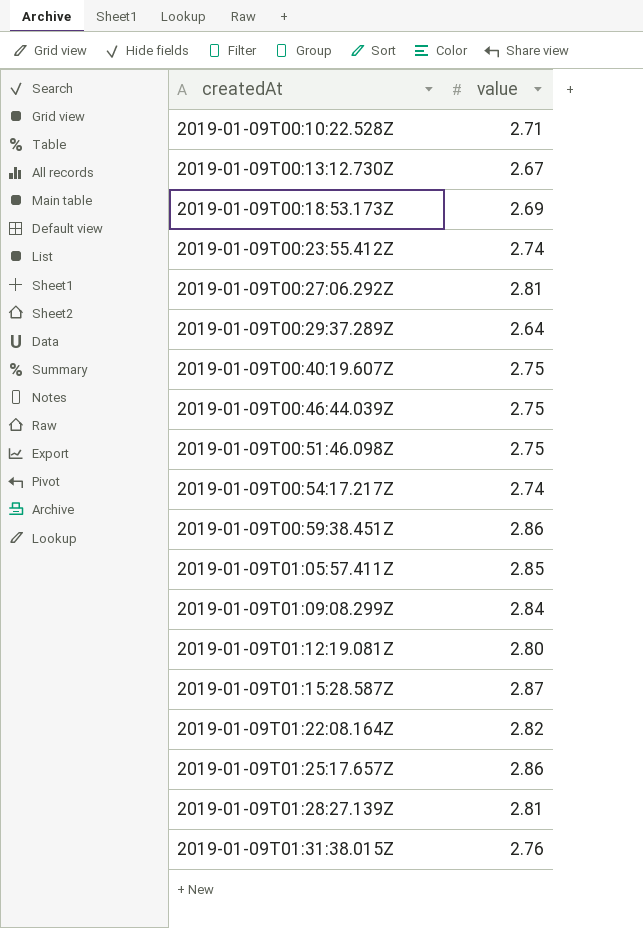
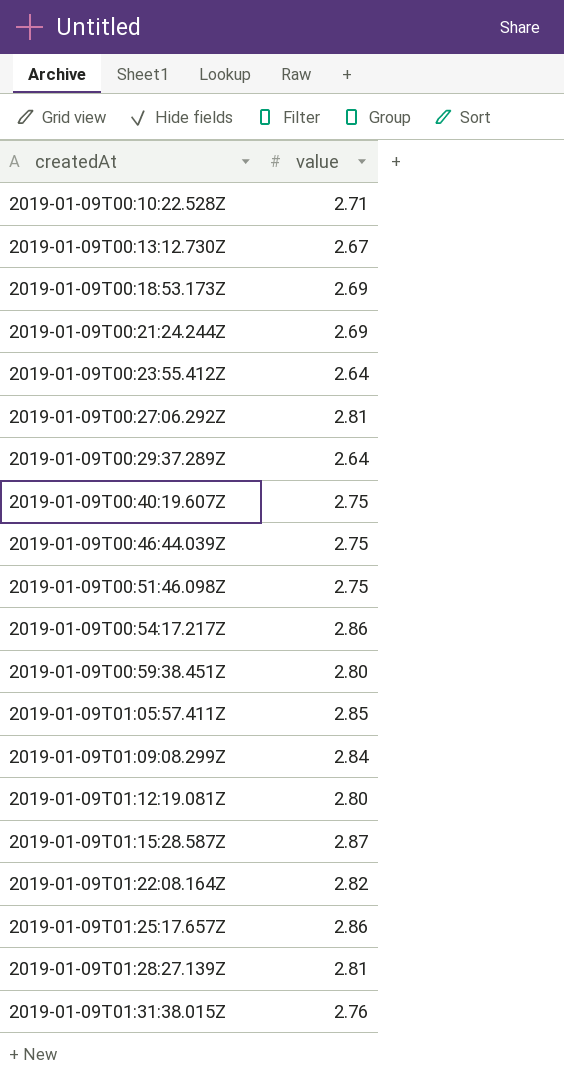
row 2019-01-09T00:21:24.244Z: none -> 2.69
2019-01-09T00:23:55.412Z | value: 2.74 -> 2.64
2019-01-09T00:54:17.217Z | value: 2.74 -> 2.86
2019-01-09T00:59:38.451Z | value: 2.86 -> 2.80

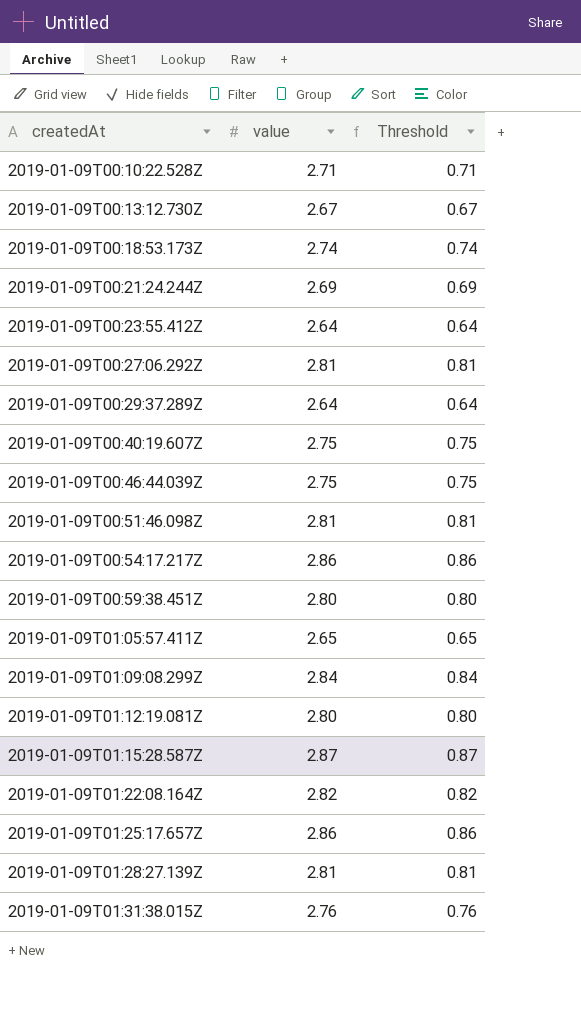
column Threshold | formula: none -> [value] - 2
2019-01-09T00:18:53.173Z | value: 2.69 -> 2.74
2019-01-09T00:51:46.098Z | value: 2.75 -> 2.81
2019-01-09T01:05:57.411Z | value: 2.85 -> 2.65

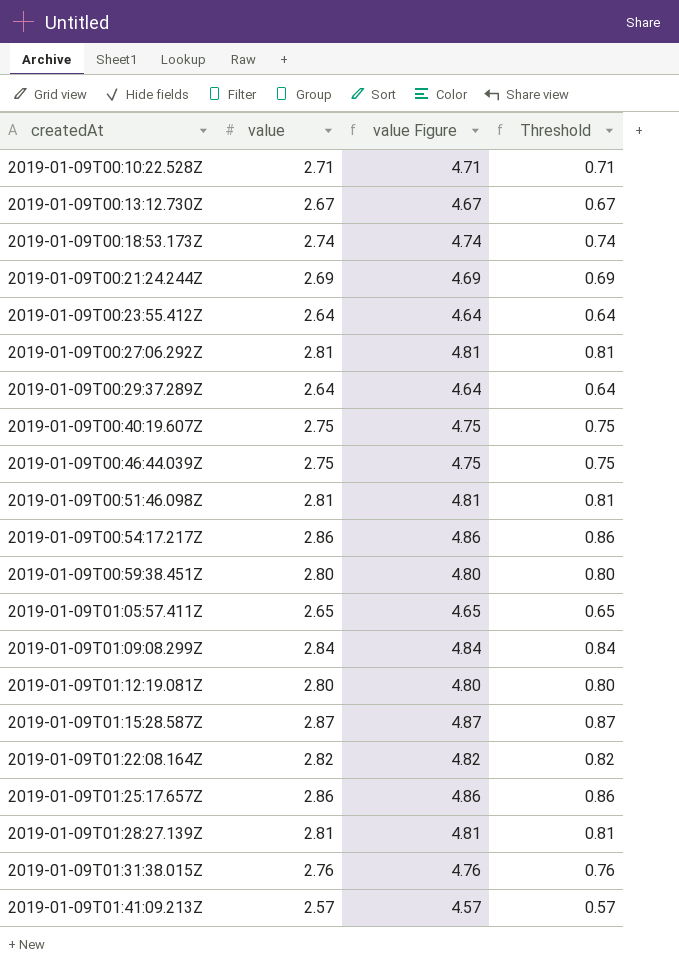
column value Figure | formula: none -> [value] + 2
row 2019-01-09T01:41:09.213Z: none -> 2.57 | 4.57 | 0.57

